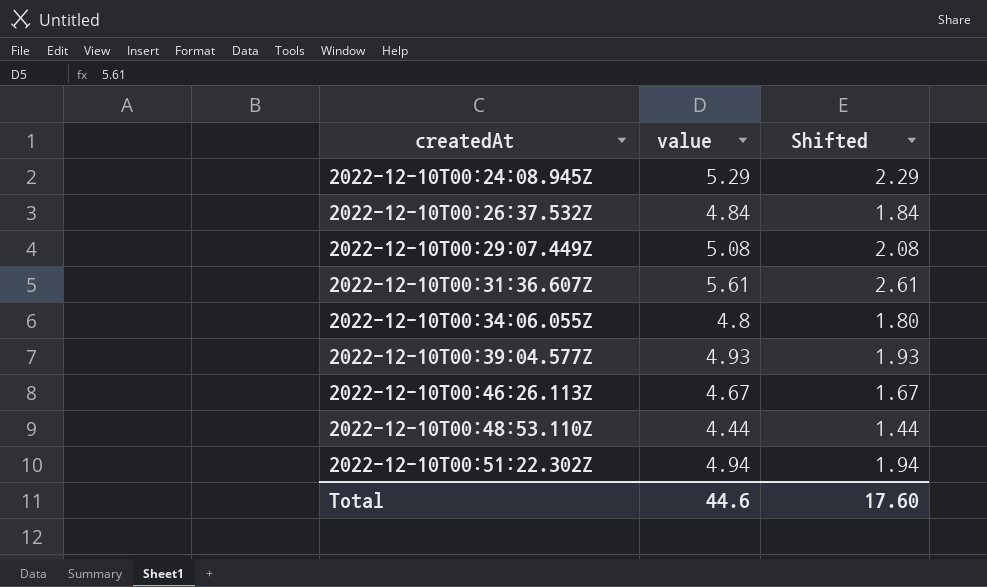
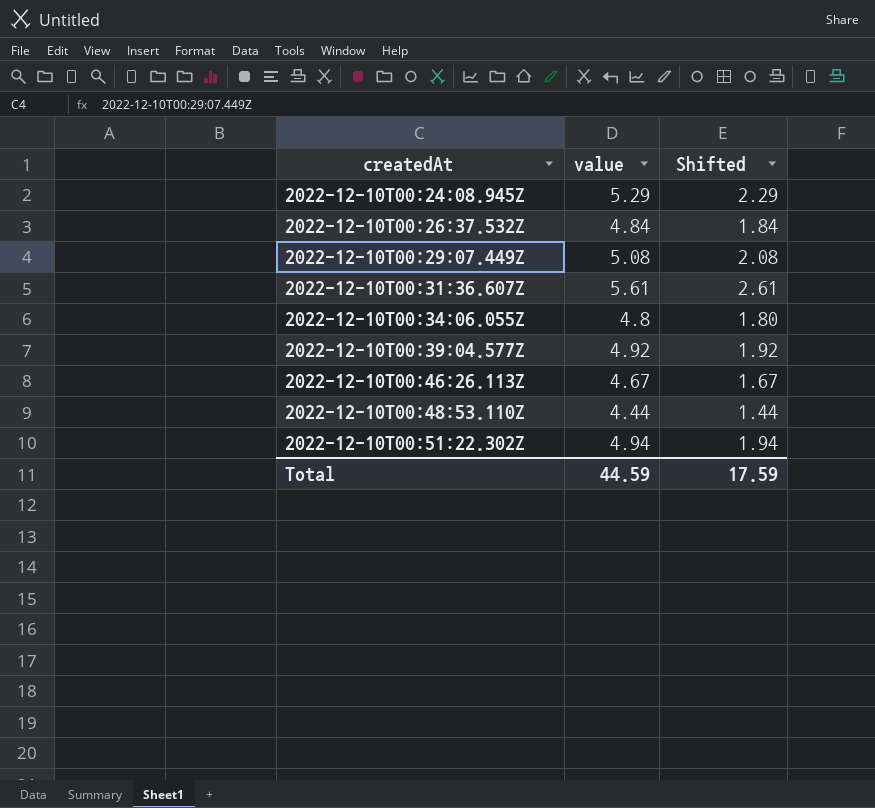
2022-12-10T00:39:04.577Z | value: 4.93 -> 4.92
2022-12-10T00:39:04.577Z | Shifted: 1.93 -> 1.92
Total | value: 44.6 -> 44.59
Total | Shifted: 17.60 -> 17.59

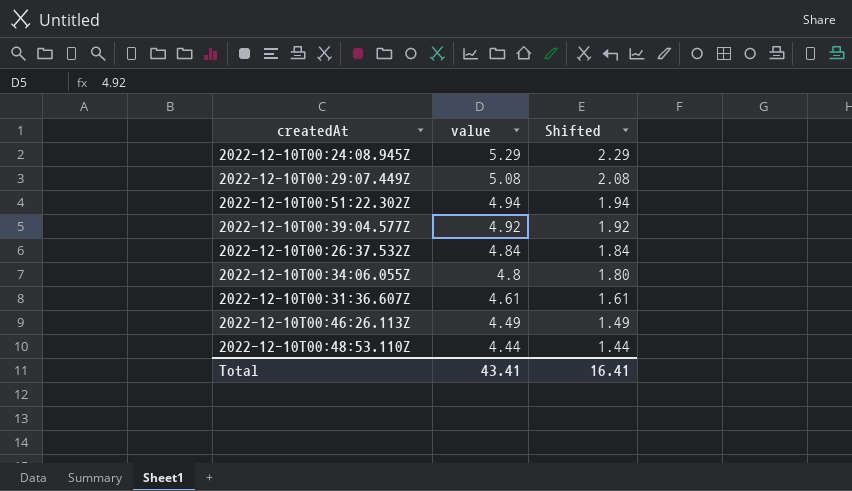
row order: createdAt ascending -> value descending
2022-12-10T00:31:36.607Z | value: 5.61 -> 4.61
2022-12-10T00:31:36.607Z | Shifted: 2.61 -> 1.61
2022-12-10T00:46:26.113Z | value: 4.67 -> 4.49
2022-12-10T00:46:26.113Z | Shifted: 1.67 -> 1.49
Total | value: 44.59 -> 43.41
Total | Shifted: 17.59 -> 16.41

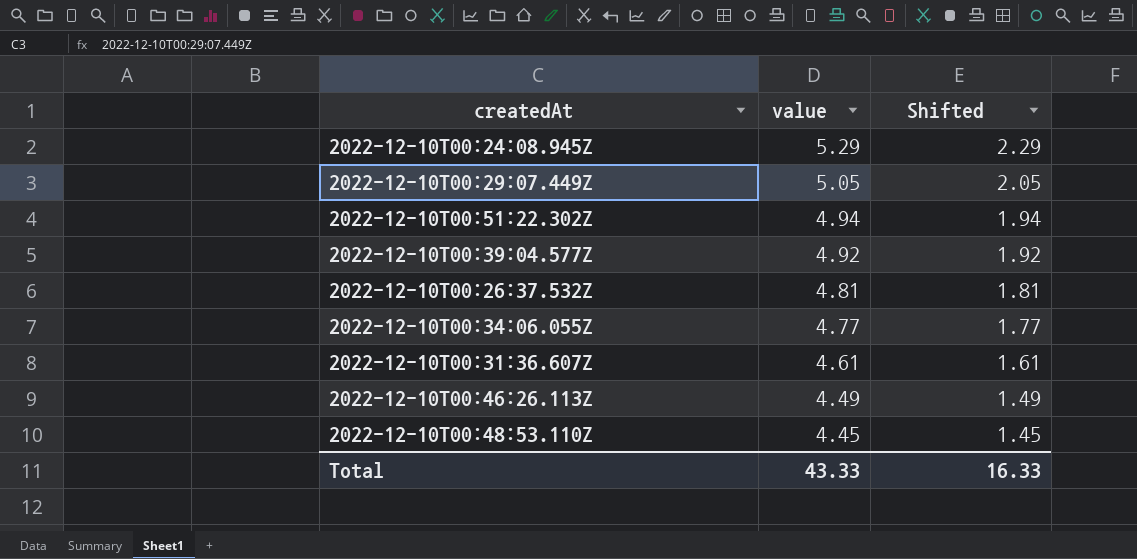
2022-12-10T00:29:07.449Z | value: 5.08 -> 5.05
2022-12-10T00:29:07.449Z | Shifted: 2.08 -> 2.05
2022-12-10T00:26:37.532Z | value: 4.84 -> 4.81
2022-12-10T00:26:37.532Z | Shifted: 1.84 -> 1.81
2022-12-10T00:34:06.055Z | value: 4.8 -> 4.77
2022-12-10T00:34:06.055Z | Shifted: 1.80 -> 1.77
2022-12-10T00:48:53.110Z | value: 4.44 -> 4.45
2022-12-10T00:48:53.110Z | Shifted: 1.44 -> 1.45
Total | value: 43.41 -> 43.33
Total | Shifted: 16.41 -> 16.33

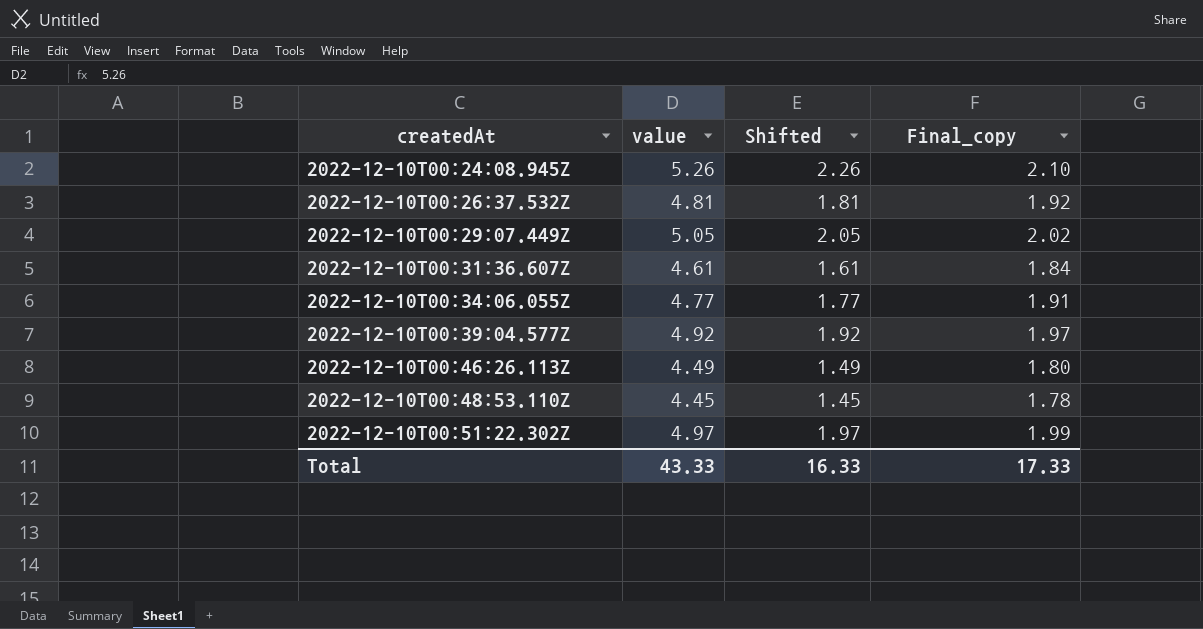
row order: value descending -> createdAt ascending
column Final_copy | formula: none -> [value] * 0.4
2022-12-10T00:24:08.945Z | value: 5.29 -> 5.26
2022-12-10T00:24:08.945Z | Shifted: 2.29 -> 2.26
2022-12-10T00:51:22.302Z | value: 4.94 -> 4.97
2022-12-10T00:51:22.302Z | Shifted: 1.94 -> 1.97

